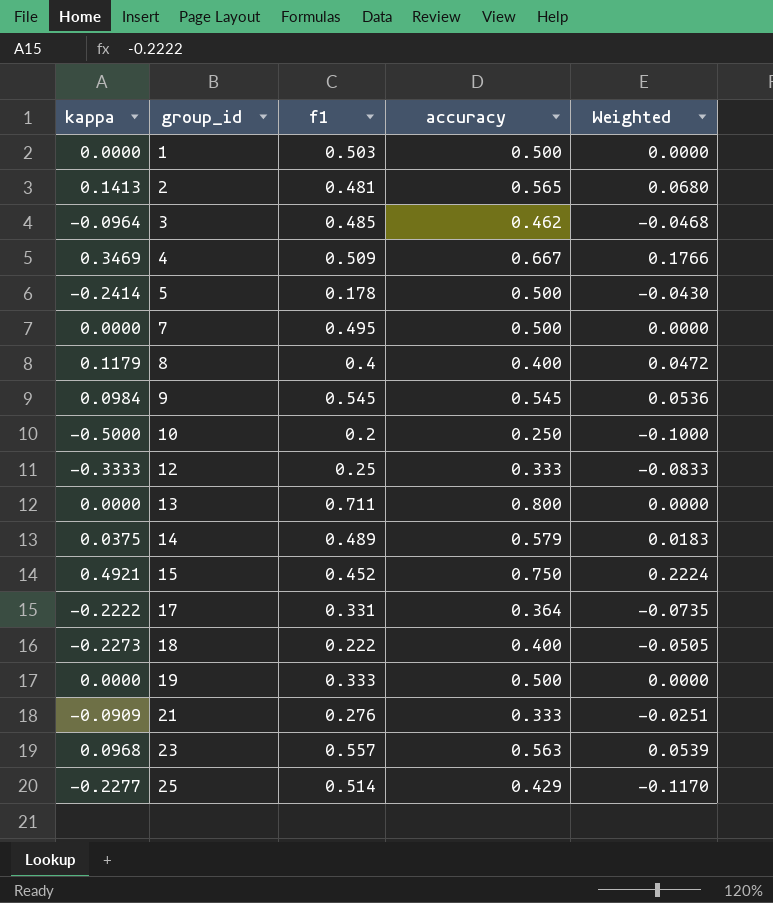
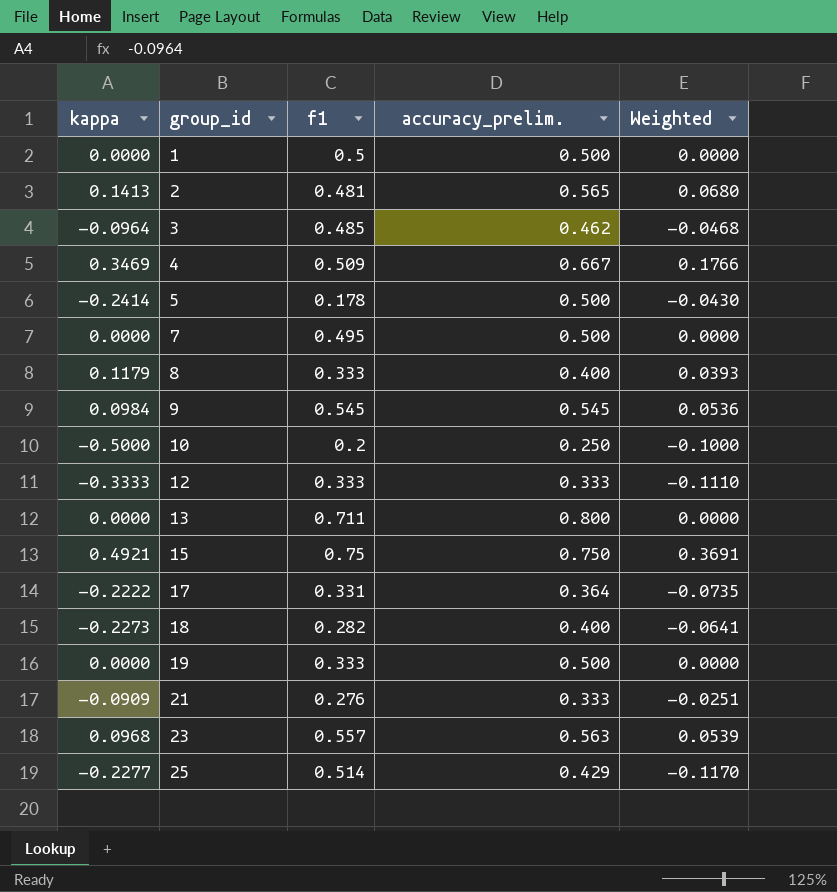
column name: accuracy -> accuracy_prelim.
row 14: 0.0375 | 0.489 | 0.579 | 0.0183 -> none
1 | f1: 0.503 -> 0.5
8 | f1: 0.4 -> 0.333
8 | Weighted: 0.0472 -> 0.0393
12 | f1: 0.25 -> 0.333
12 | Weighted: -0.0833 -> -0.1110
15 | f1: 0.452 -> 0.75
15 | Weighted: 0.2224 -> 0.3691
18 | f1: 0.222 -> 0.282
18 | Weighted: -0.0505 -> -0.0641

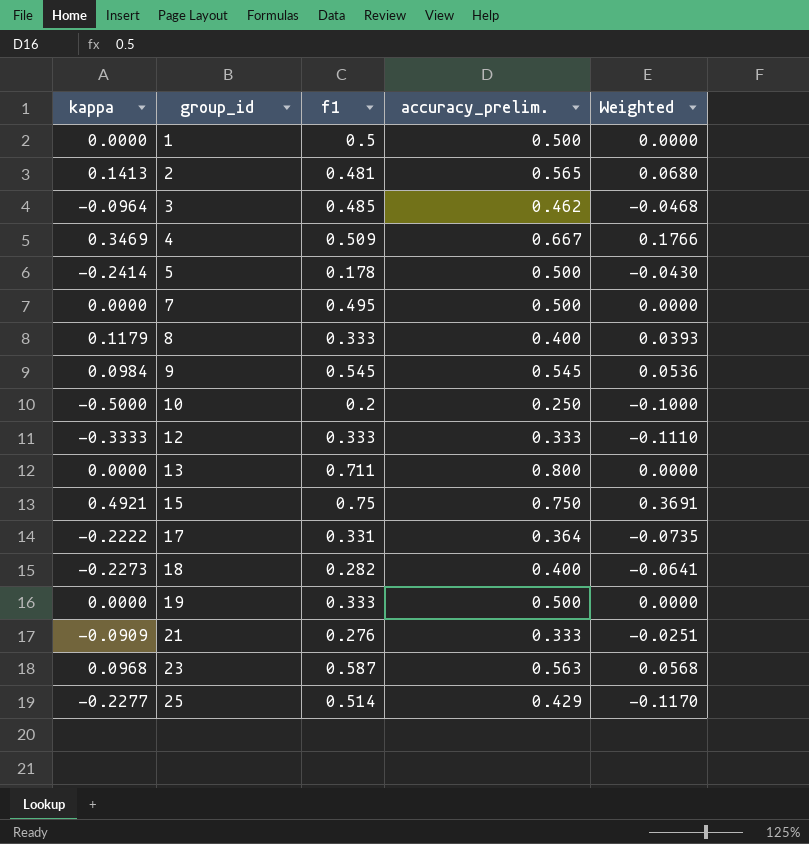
23 | f1: 0.557 -> 0.587
23 | Weighted: 0.0539 -> 0.0568

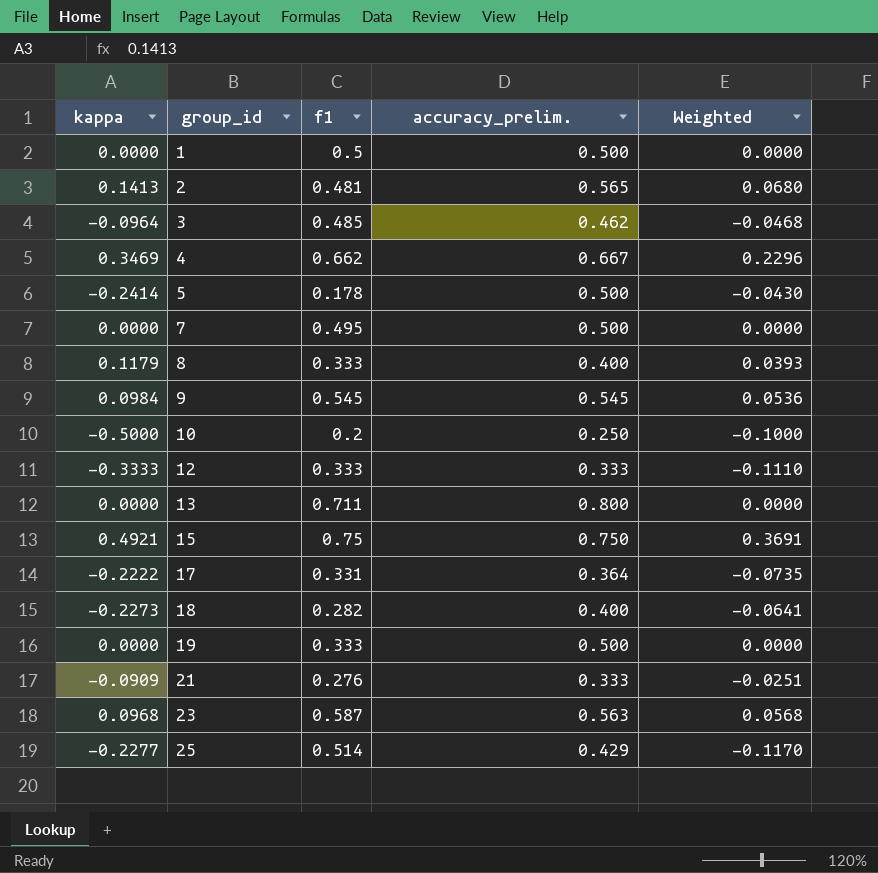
4 | f1: 0.509 -> 0.662
4 | Weighted: 0.1766 -> 0.2296

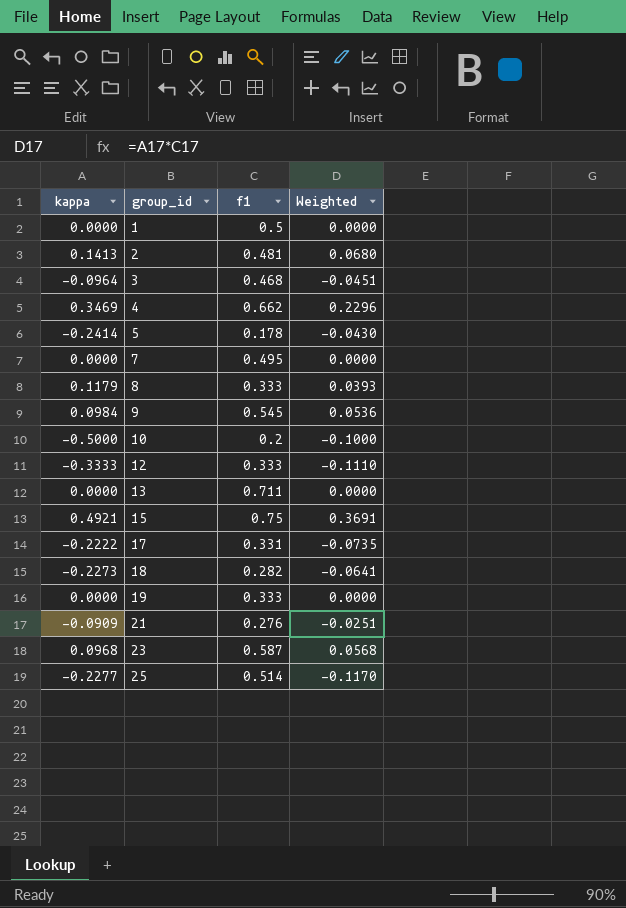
column accuracy_prelim. | position: 4 -> none
3 | f1: 0.485 -> 0.468
3 | Weighted: -0.0468 -> -0.0451

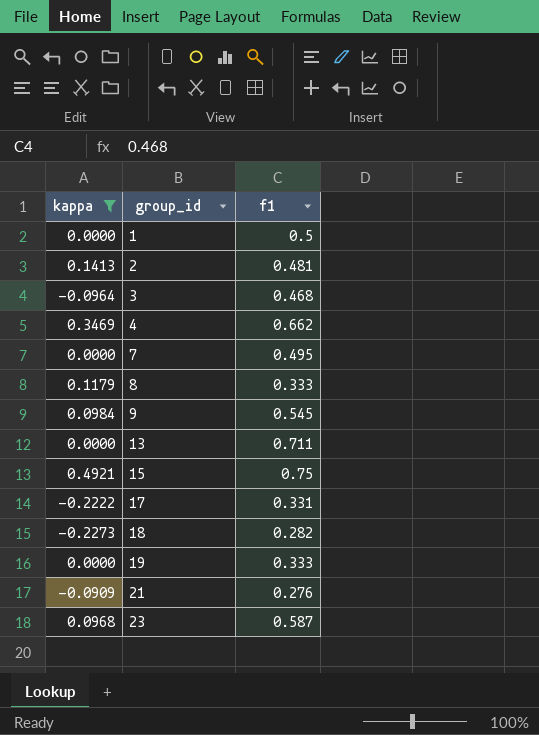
filter: none -> kappa >= -0.2273
column Weighted | formula: [kappa] * [f1] -> none

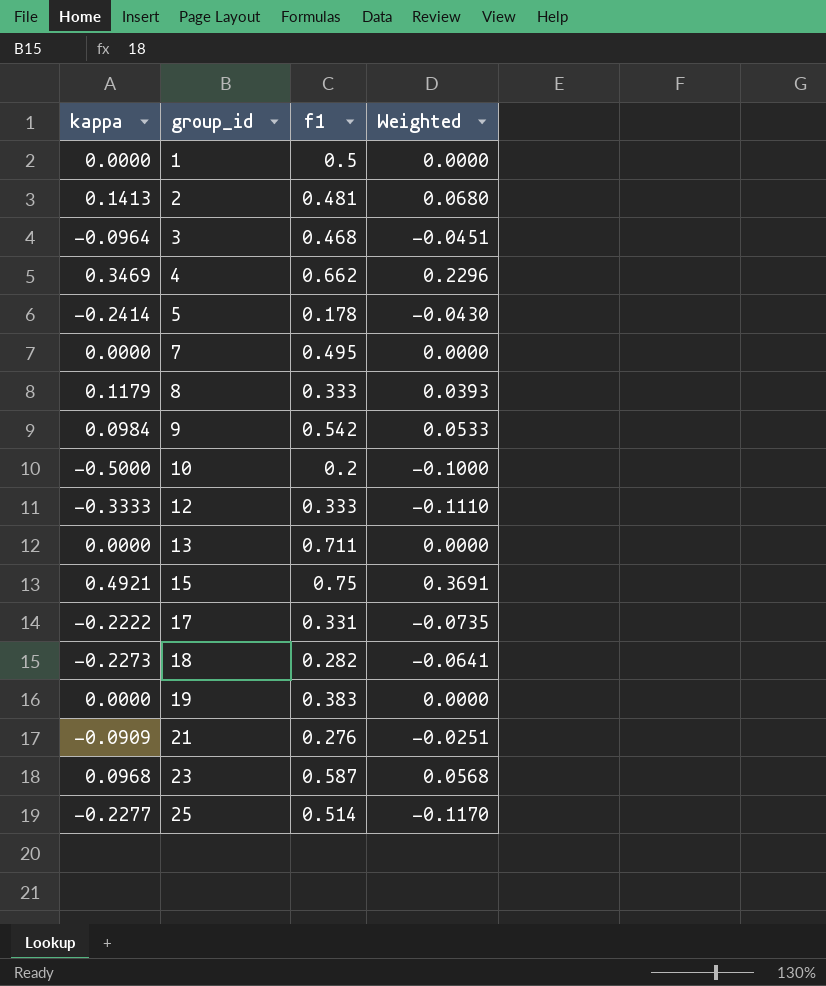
filter: kappa >= -0.2273 -> none
column Weighted | formula: none -> [kappa] * [f1]
9 | f1: 0.545 -> 0.542
19 | f1: 0.333 -> 0.383

